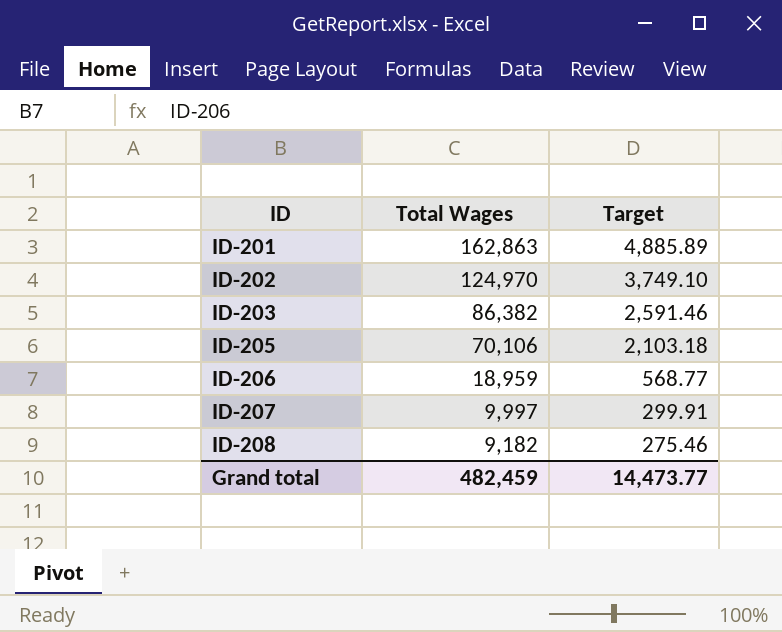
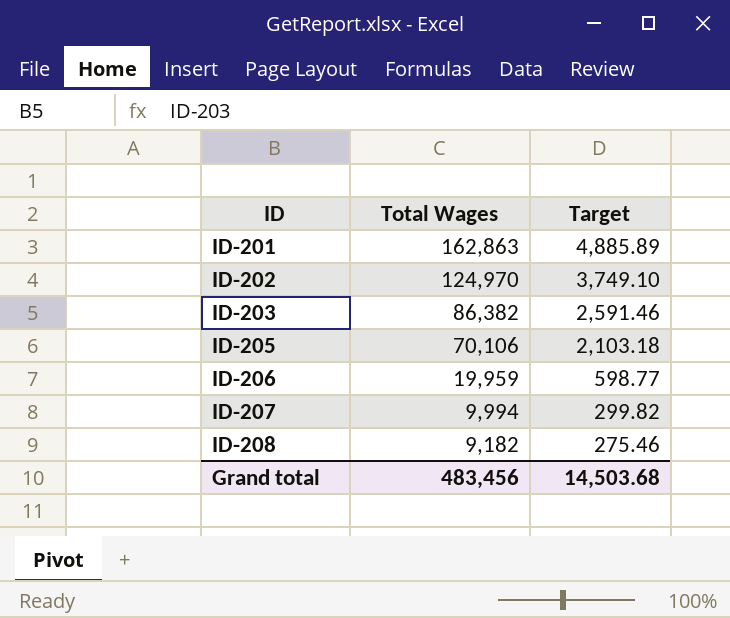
ID-206 | Total Wages: 18,959 -> 19,959
ID-206 | Target: 568.77 -> 598.77
ID-207 | Total Wages: 9,997 -> 9,994
ID-207 | Target: 299.91 -> 299.82
Grand total | Total Wages: 482,459 -> 483,456
Grand total | Target: 14,473.77 -> 14,503.68

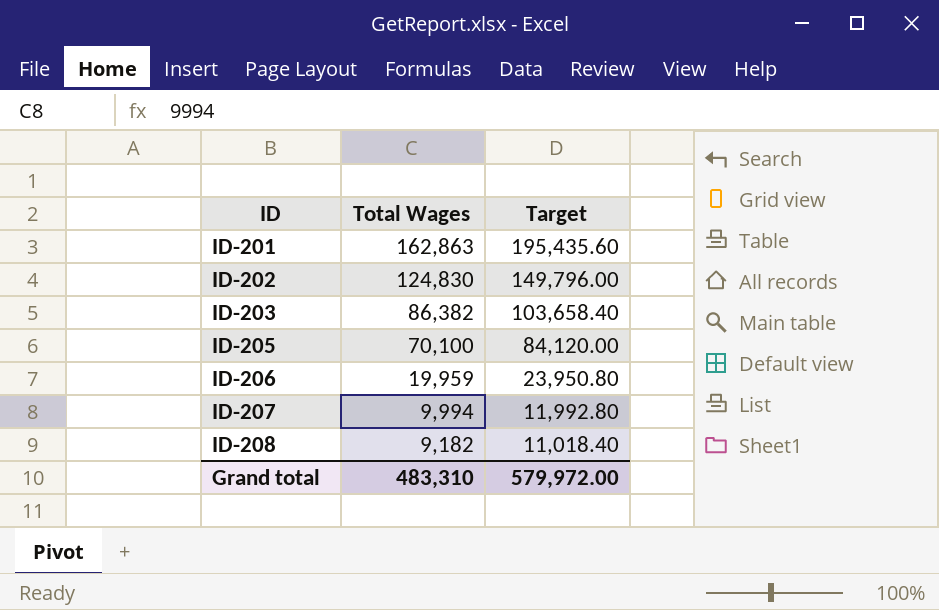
column Target | formula: [Total Wages] * 0.03 -> [Total Wages] * 1.2
ID-202 | Total Wages: 124,970 -> 124,830
ID-205 | Total Wages: 70,106 -> 70,100
Grand total | Total Wages: 483,456 -> 483,310
Grand total | Target: 14,503.68 -> 579,972.00

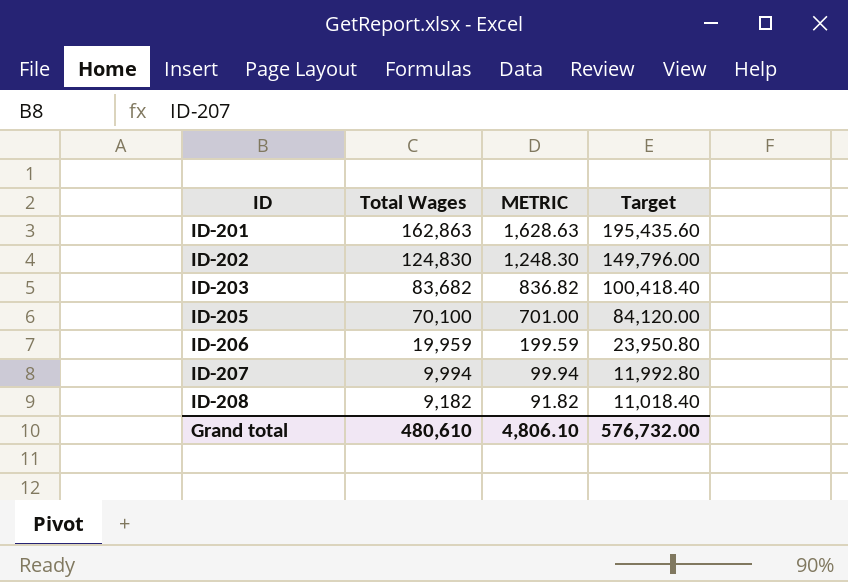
column METRIC | formula: none -> [Total Wages] * 0.01
ID-203 | Total Wages: 86,382 -> 83,682
ID-203 | Target: 103,658.40 -> 100,418.40
Grand total | Total Wages: 483,310 -> 480,610
Grand total | Target: 579,972.00 -> 576,732.00

